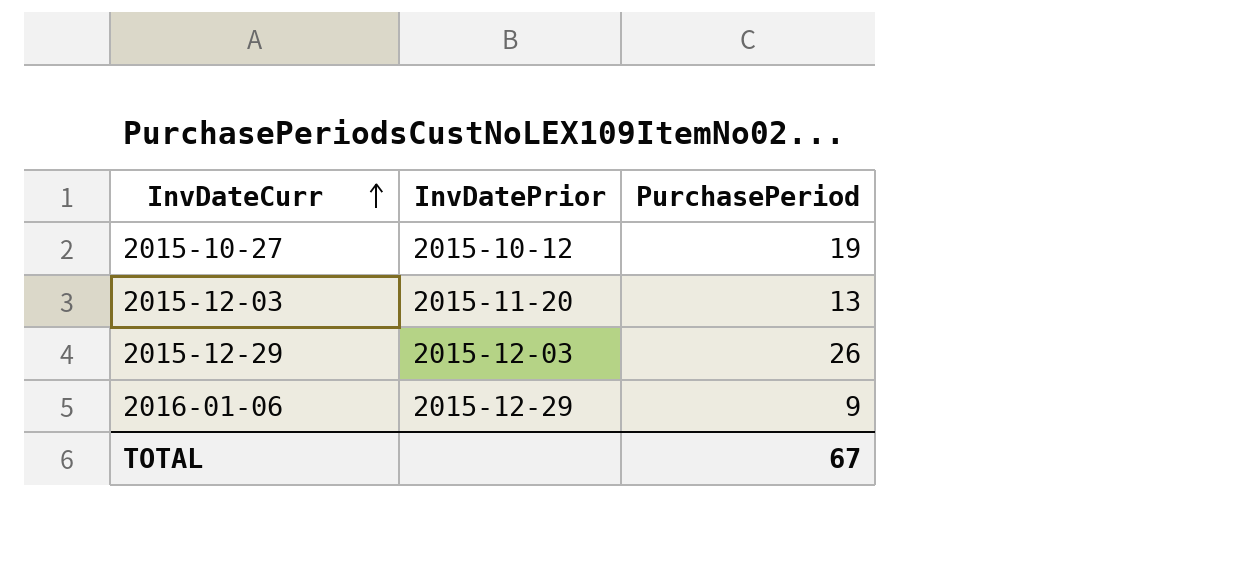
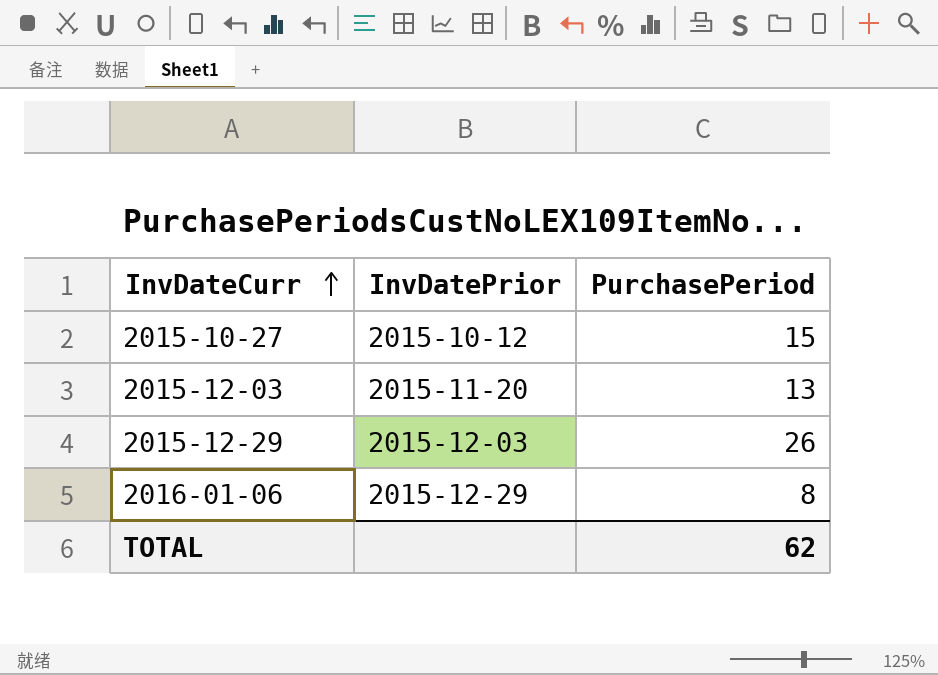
2015-10-27 | PurchasePeriod: 19 -> 15
2016-01-06 | PurchasePeriod: 9 -> 8
TOTAL | PurchasePeriod: 67 -> 62

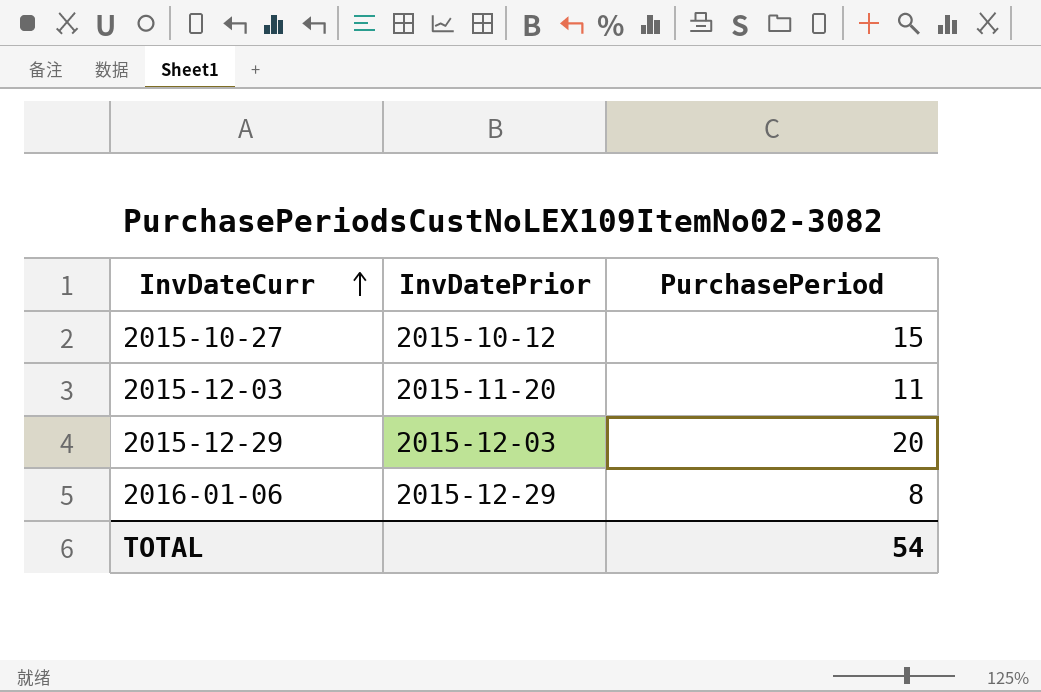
2015-12-03 | PurchasePeriod: 13 -> 11
2015-12-29 | PurchasePeriod: 26 -> 20
TOTAL | PurchasePeriod: 62 -> 54

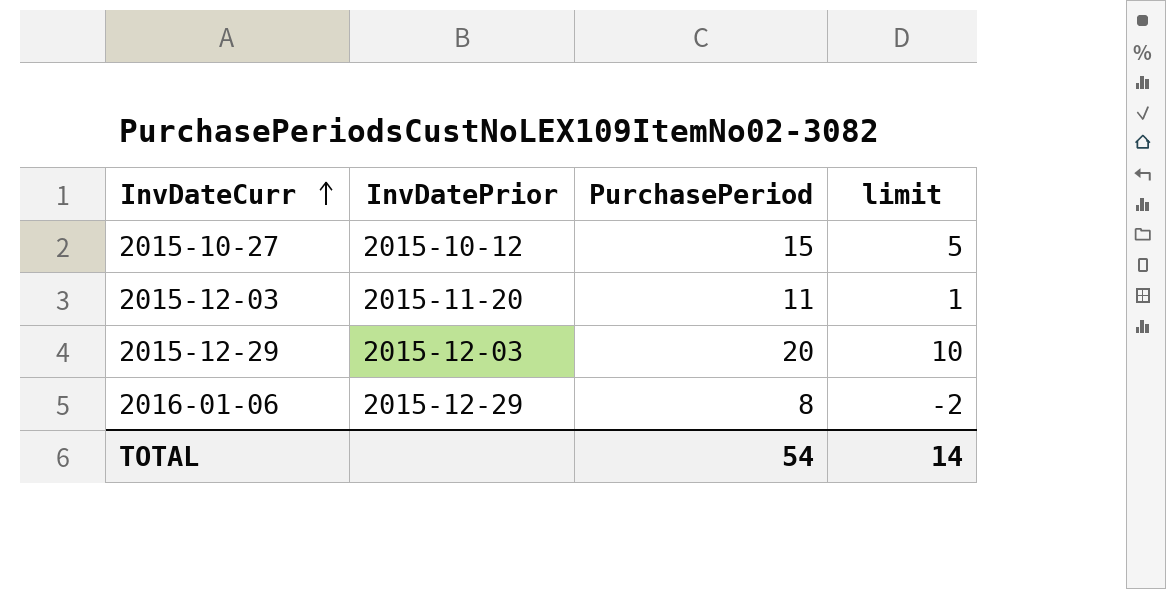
column limit | formula: none -> [PurchasePeriod] - 10

